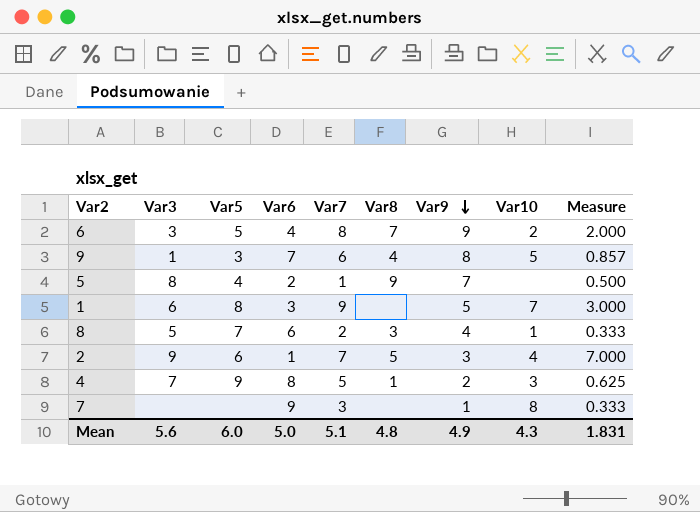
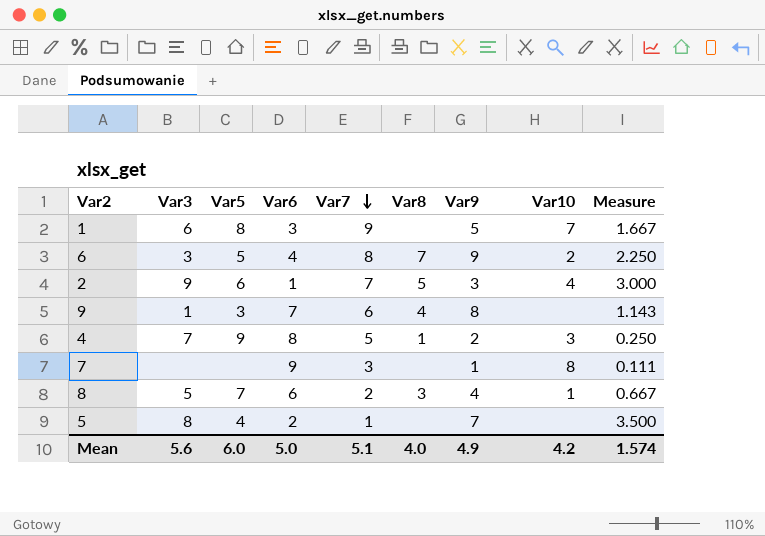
row order: Var9 descending -> Var7 descending
column Measure | formula: [Var7] / [Var6] -> [Var9] / [Var6]
9 | Var10: 5 -> none
5 | Var8: 9 -> none
Mean | Var8: 4.8 -> 4.0
Mean | Var10: 4.3 -> 4.2
Mean | Measure: 1.831 -> 1.574

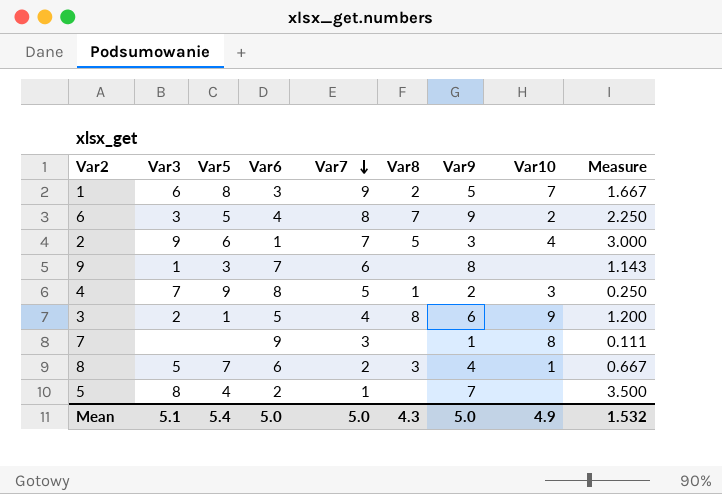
1 | Var8: none -> 2
9 | Var8: 4 -> none
row 3: none -> 2 | 1 | 5 | 4 | 8 | 6 | 9 | 1.200
Mean | Var3: 5.6 -> 5.1
Mean | Var5: 6.0 -> 5.4
Mean | Var7: 5.1 -> 5.0
Mean | Var8: 4.0 -> 4.3
Mean | Var9: 4.9 -> 5.0
Mean | Var10: 4.2 -> 4.9
Mean | Measure: 1.574 -> 1.532

